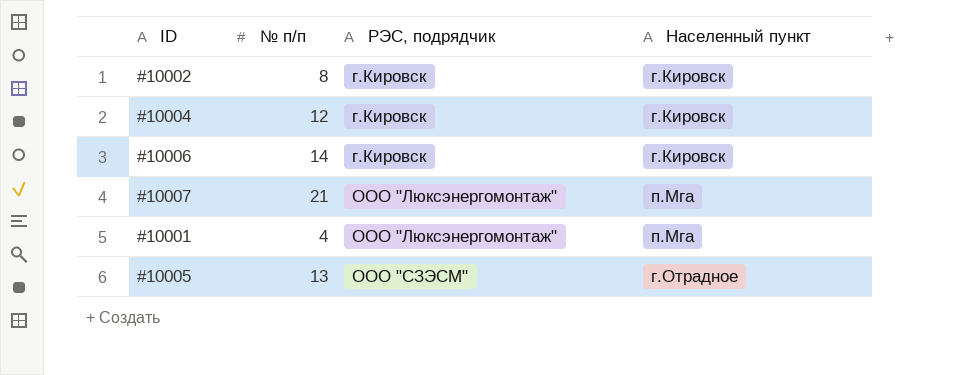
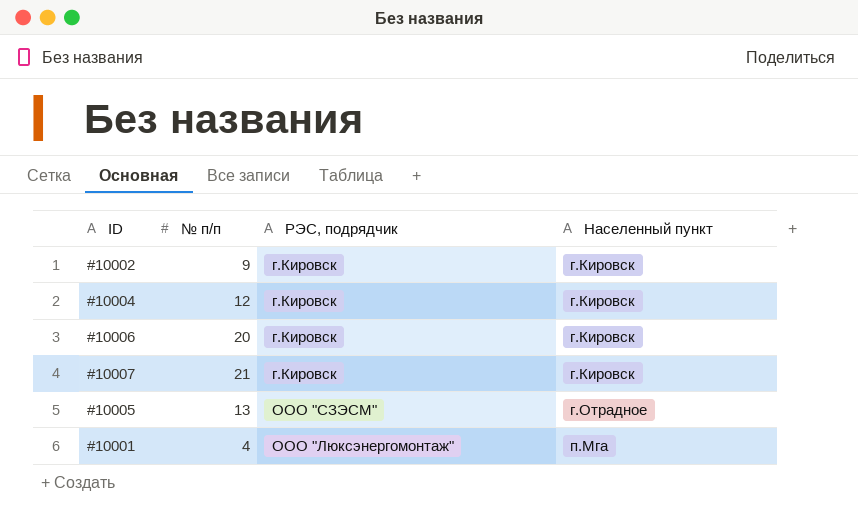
row order: РЭС, подрядчик ascending -> Населенный пункт ascending
#10002 | № п/п: 8 -> 9
#10006 | № п/п: 14 -> 20
#10007 | РЭС, подрядчик: ООО "Люксэнергомонтаж" -> г.Кировск
#10007 | Населенный пункт: п.Мга -> г.Кировск

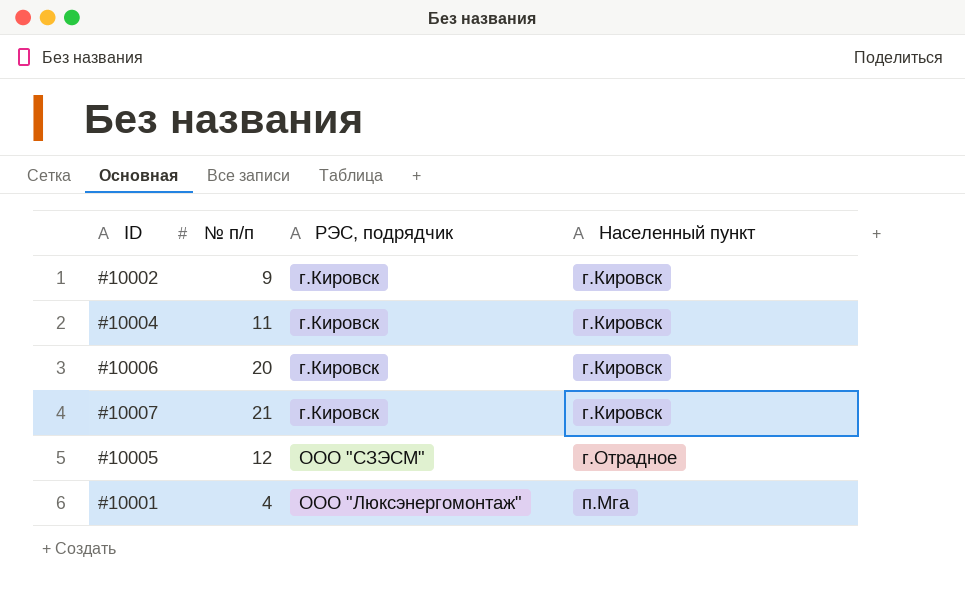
#10004 | № п/п: 12 -> 11
#10005 | № п/п: 13 -> 12

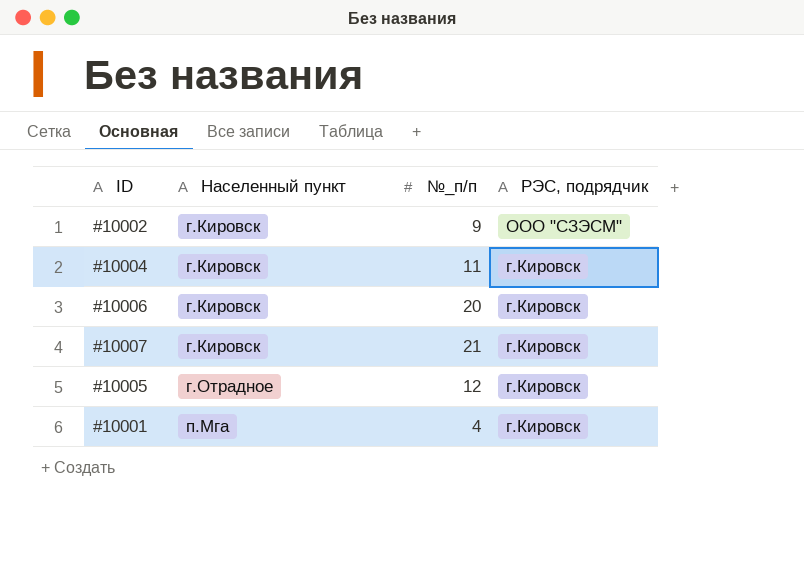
column Населенный пункт | position: 4 -> 2
column name: № п/п -> №_п/п
#10002 | РЭС, подрядчик: г.Кировск -> ООО "СЗЭСМ"
#10005 | РЭС, подрядчик: ООО "СЗЭСМ" -> г.Кировск
#10001 | РЭС, подрядчик: ООО "Люксэнергомонтаж" -> г.Кировск

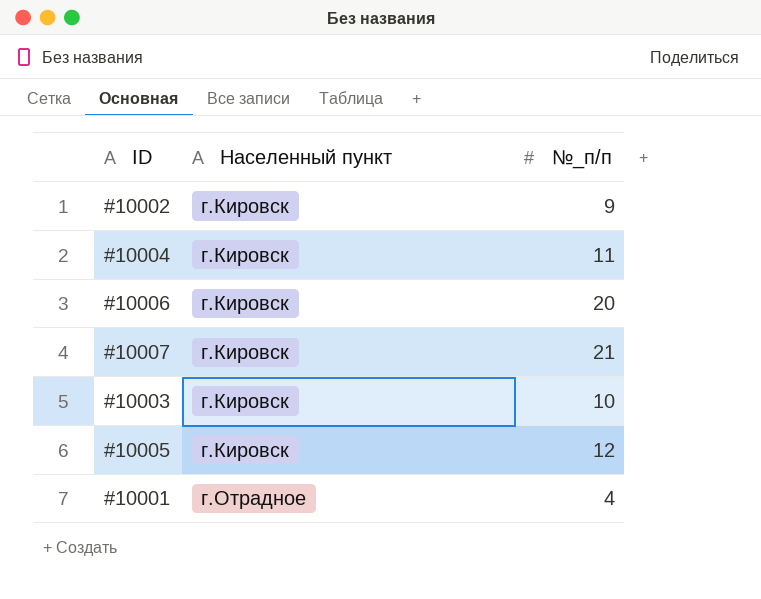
column РЭС, подрядчик | position: 4 -> none
row #10003: none -> г.Кировск | 10
#10005 | Населенный пункт: г.Отрадное -> г.Кировск
#10001 | Населенный пункт: п.Мга -> г.Отрадное

